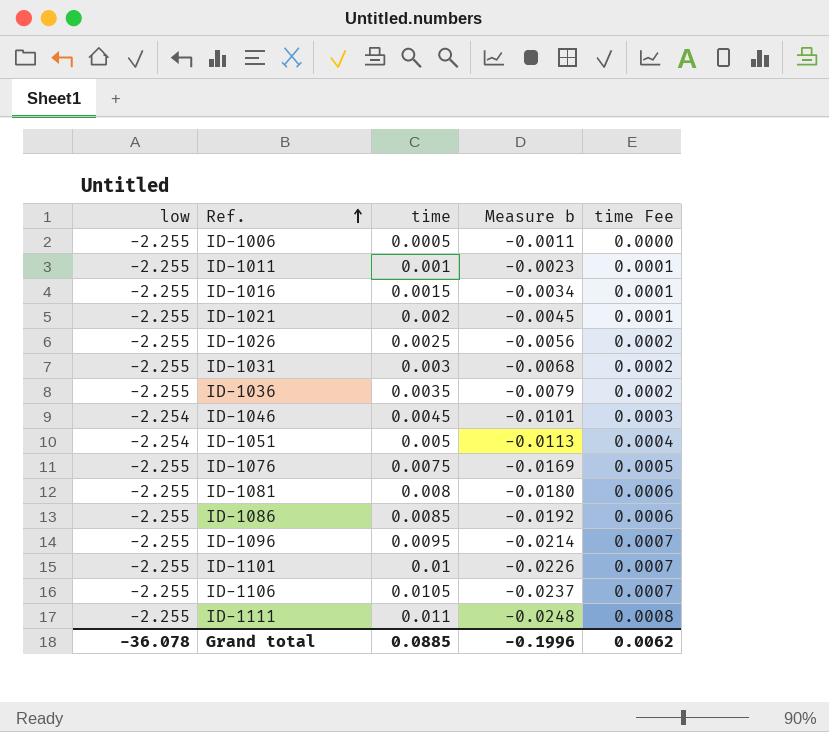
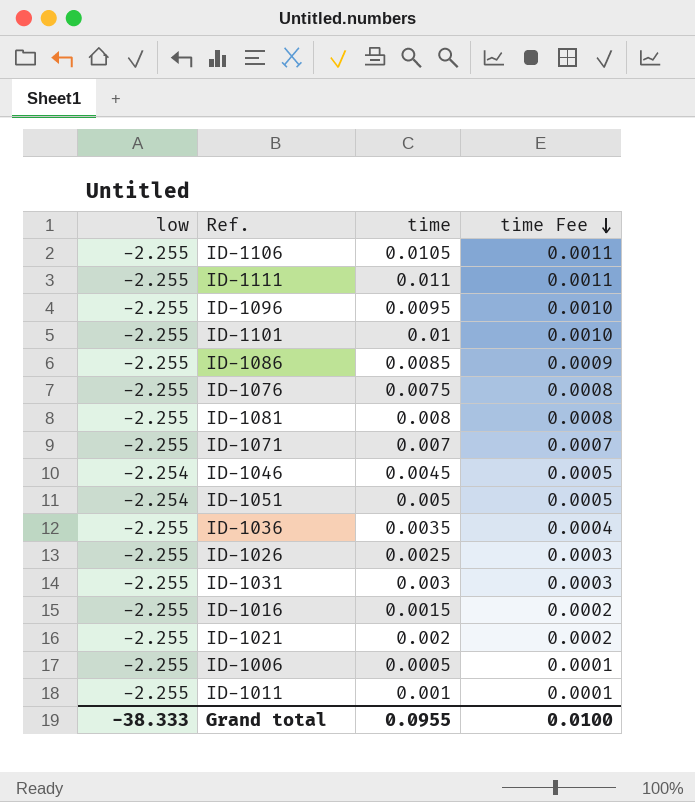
row order: Ref. ascending -> time Fee descending
column Measure b | formula: [low] * [time] -> none
column time Fee | formula: [time] * 0.07 -> [time] * 0.1
row ID-1071: none -> -2.255 | 0.007 | 0.0007
Grand total | low: -36.078 -> -38.333
Grand total | time: 0.0885 -> 0.0955
Grand total | time Fee: 0.0062 -> 0.0100

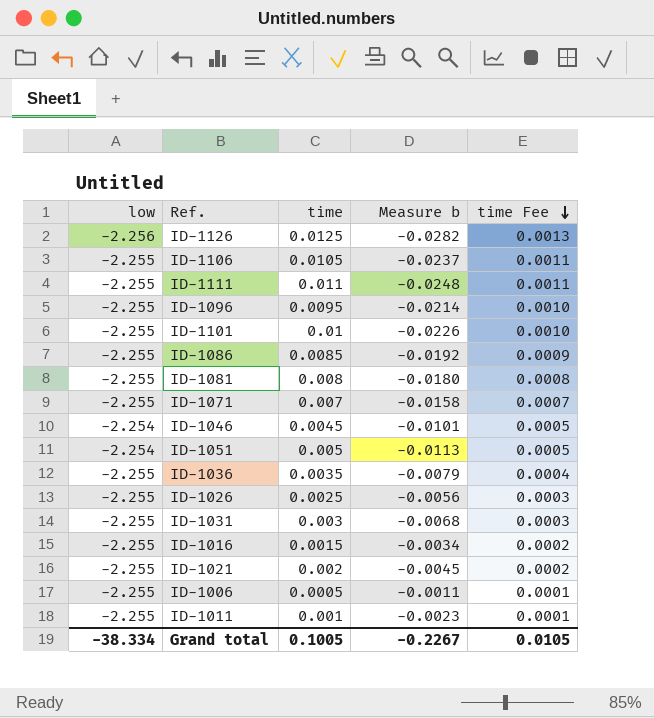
column Measure b | formula: none -> [low] * [time]
row ID-1076: -2.255 | 0.0075 | 0.0008 -> none
row ID-1126: none -> -2.256 | 0.0125 | -0.0282 | 0.0013
Grand total | low: -38.333 -> -38.334
Grand total | time: 0.0955 -> 0.1005
Grand total | time Fee: 0.0100 -> 0.0105

